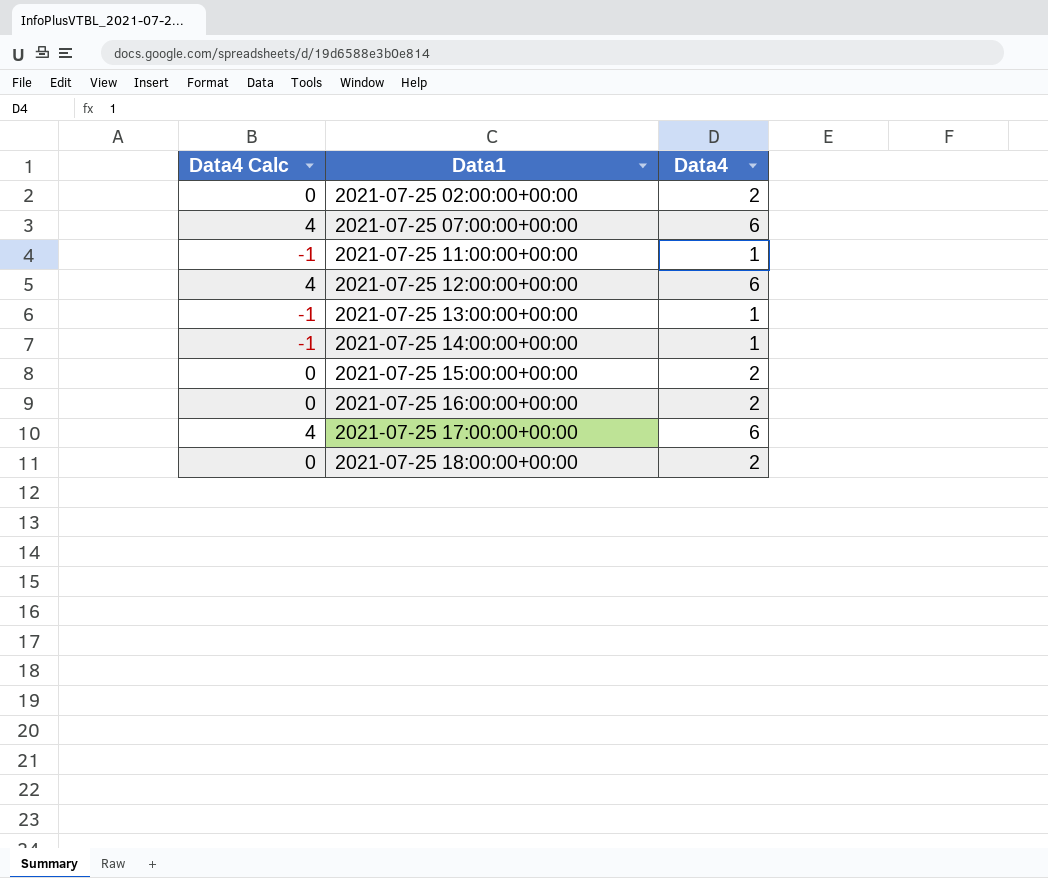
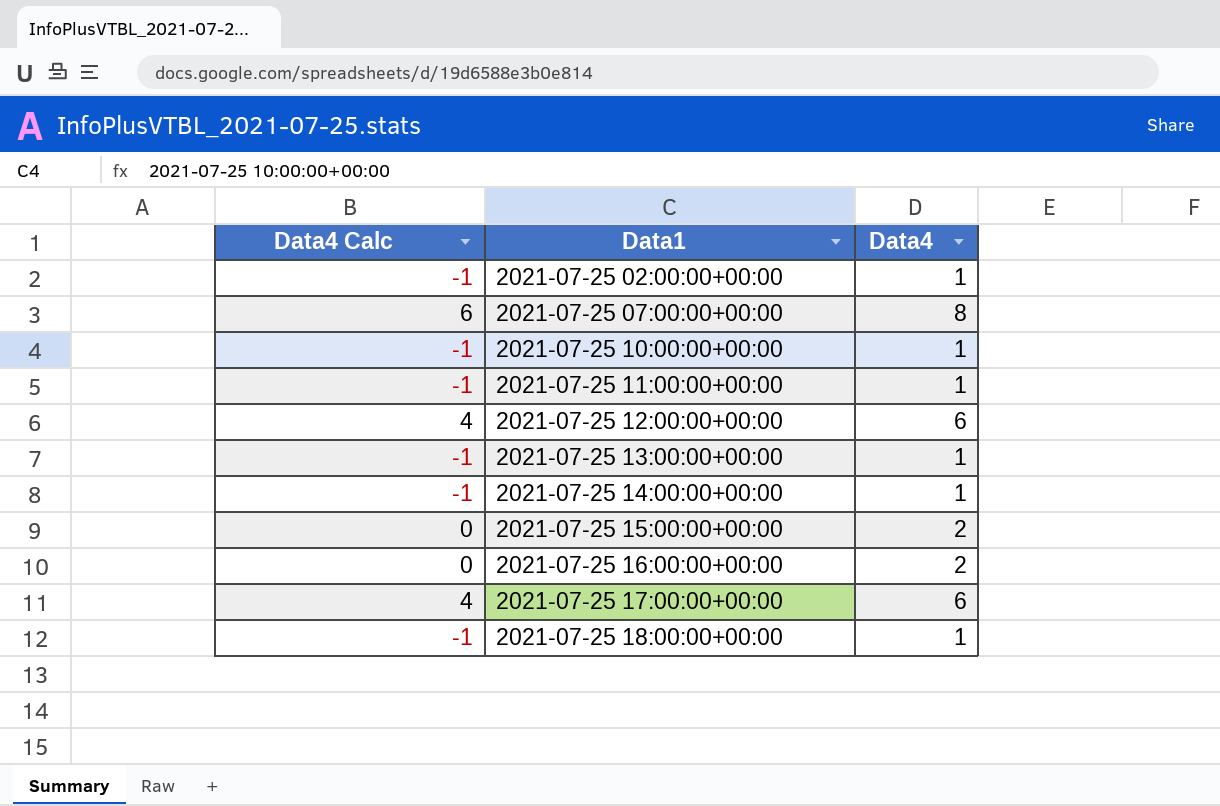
2021-07-25 02:00:00+00:00 | Data4 Calc: 0 -> -1
2021-07-25 02:00:00+00:00 | Data4: 2 -> 1
2021-07-25 07:00:00+00:00 | Data4 Calc: 4 -> 6
2021-07-25 07:00:00+00:00 | Data4: 6 -> 8
row 2021-07-25 10:00:00+00:00: none -> -1 | 1
2021-07-25 18:00:00+00:00 | Data4 Calc: 0 -> -1
2021-07-25 18:00:00+00:00 | Data4: 2 -> 1

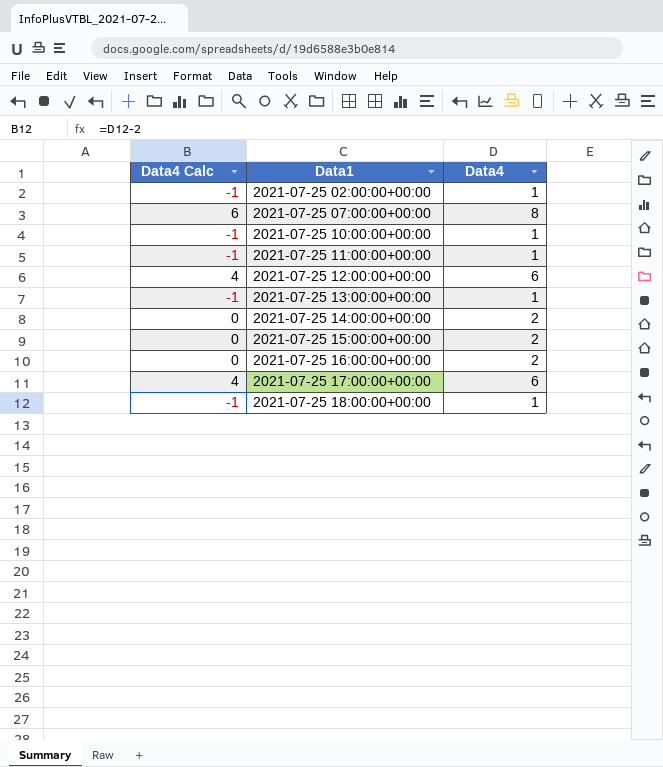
2021-07-25 14:00:00+00:00 | Data4 Calc: -1 -> 0
2021-07-25 14:00:00+00:00 | Data4: 1 -> 2

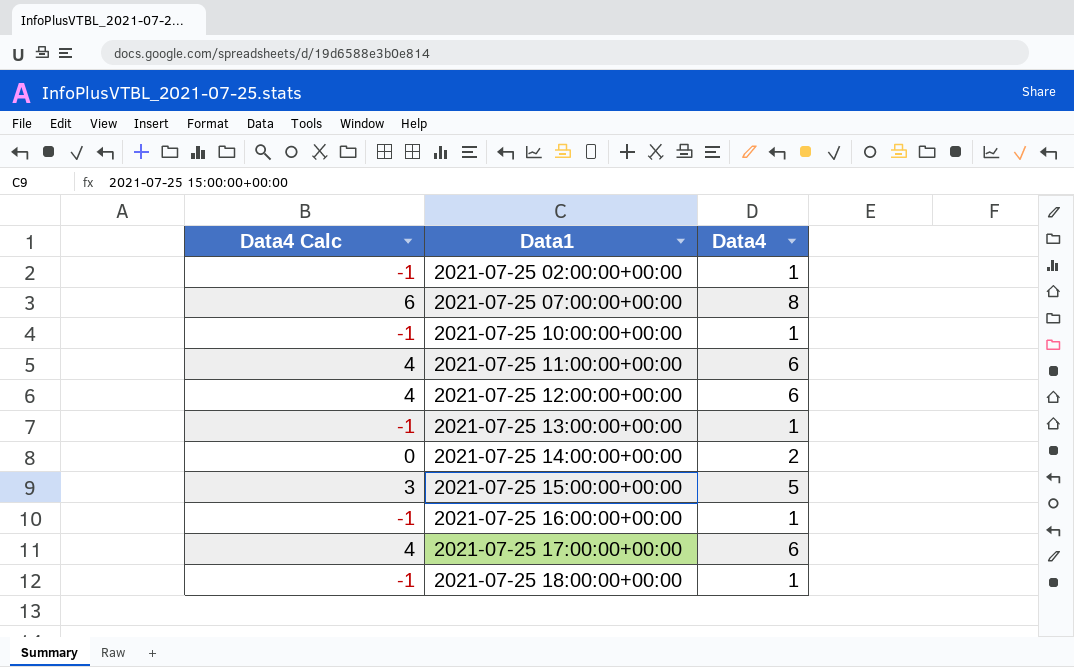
2021-07-25 11:00:00+00:00 | Data4 Calc: -1 -> 4
2021-07-25 11:00:00+00:00 | Data4: 1 -> 6
2021-07-25 15:00:00+00:00 | Data4 Calc: 0 -> 3
2021-07-25 15:00:00+00:00 | Data4: 2 -> 5
2021-07-25 16:00:00+00:00 | Data4 Calc: 0 -> -1
2021-07-25 16:00:00+00:00 | Data4: 2 -> 1

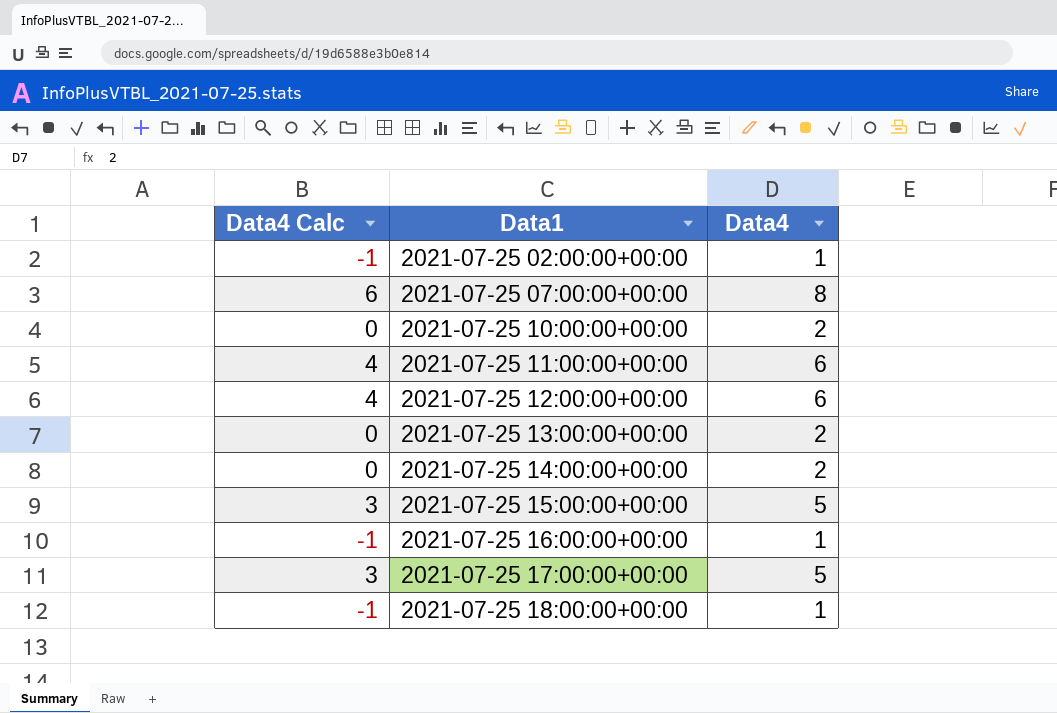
2021-07-25 10:00:00+00:00 | Data4 Calc: -1 -> 0
2021-07-25 10:00:00+00:00 | Data4: 1 -> 2
2021-07-25 13:00:00+00:00 | Data4 Calc: -1 -> 0
2021-07-25 13:00:00+00:00 | Data4: 1 -> 2
2021-07-25 17:00:00+00:00 | Data4 Calc: 4 -> 3
2021-07-25 17:00:00+00:00 | Data4: 6 -> 5

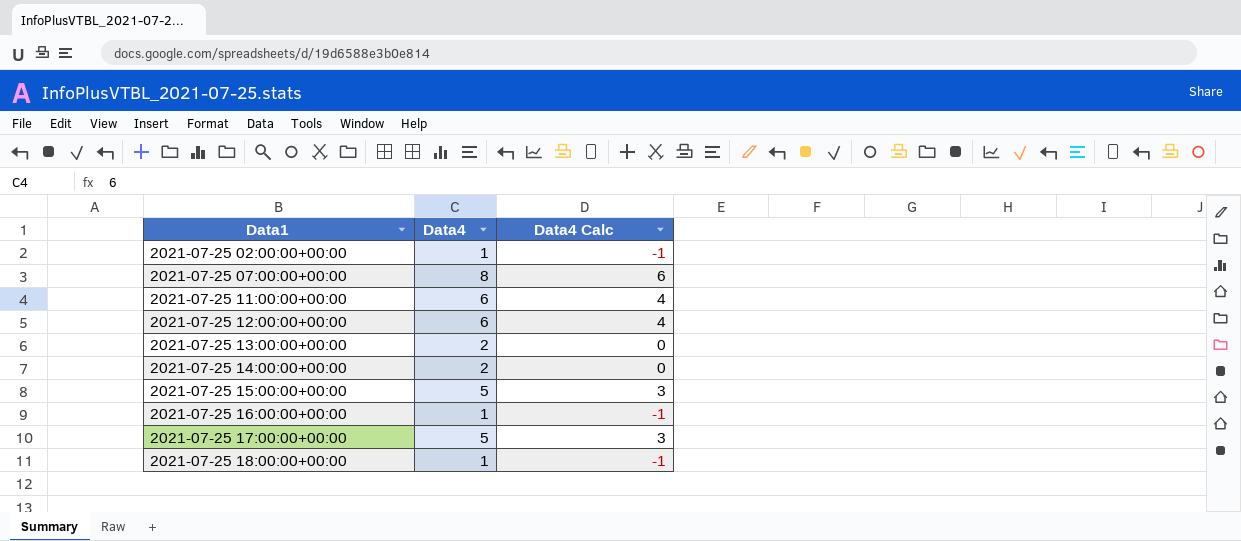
column Data4 Calc | position: 1 -> 3
row 2021-07-25 10:00:00+00:00: 0 | 2 -> none

